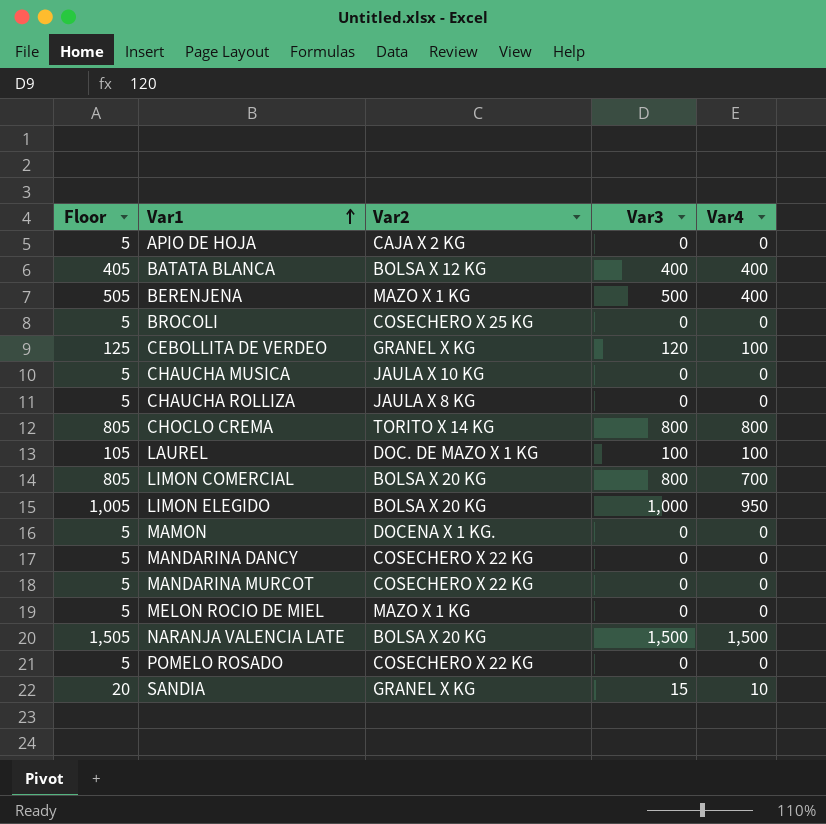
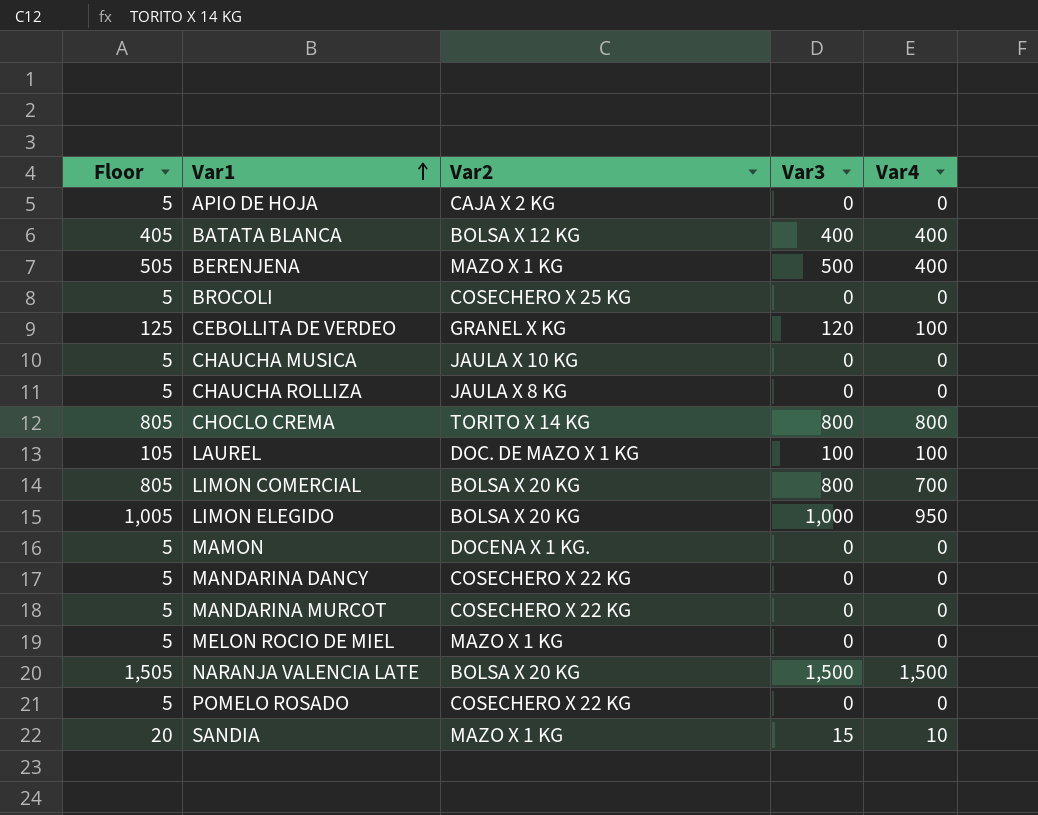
SANDIA | Var2: GRANEL X KG -> MAZO X 1 KG

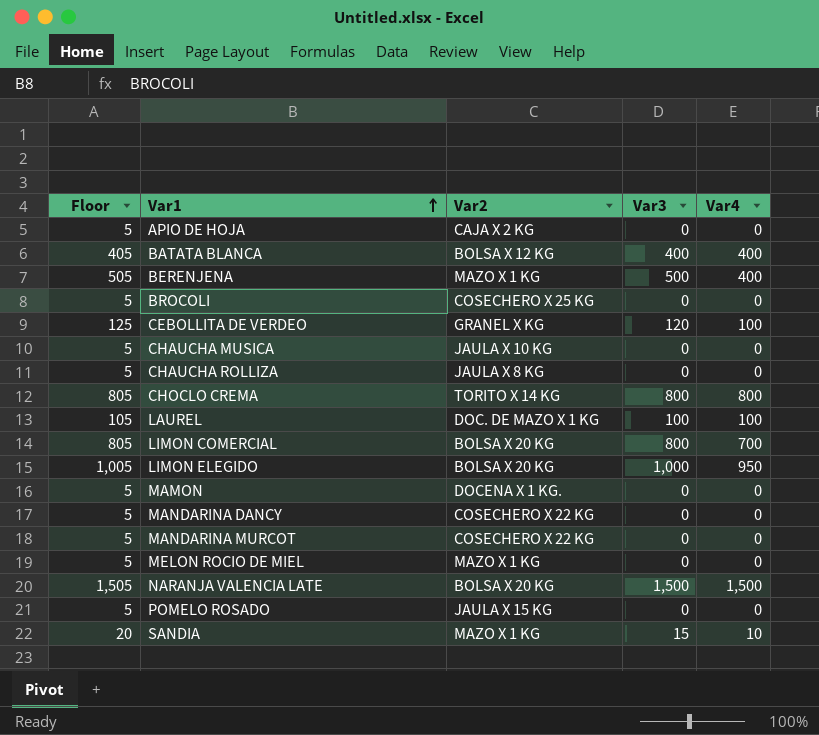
POMELO ROSADO | Var2: COSECHERO X 22 KG -> JAULA X 15 KG

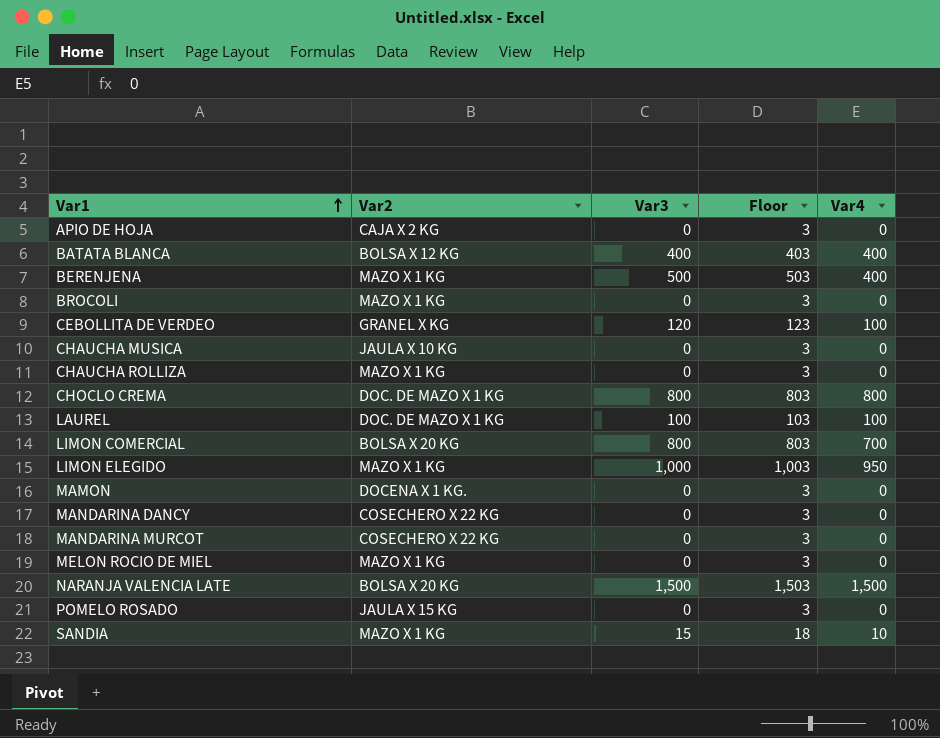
column Floor | formula: [Var3] + 5 -> [Var3] + 3
column Floor | position: 1 -> 4
BROCOLI | Var2: COSECHERO X 25 KG -> MAZO X 1 KG
CHAUCHA ROLLIZA | Var2: JAULA X 8 KG -> MAZO X 1 KG
CHOCLO CREMA | Var2: TORITO X 14 KG -> DOC. DE MAZO X 1 KG
LIMON ELEGIDO | Var2: BOLSA X 20 KG -> MAZO X 1 KG

